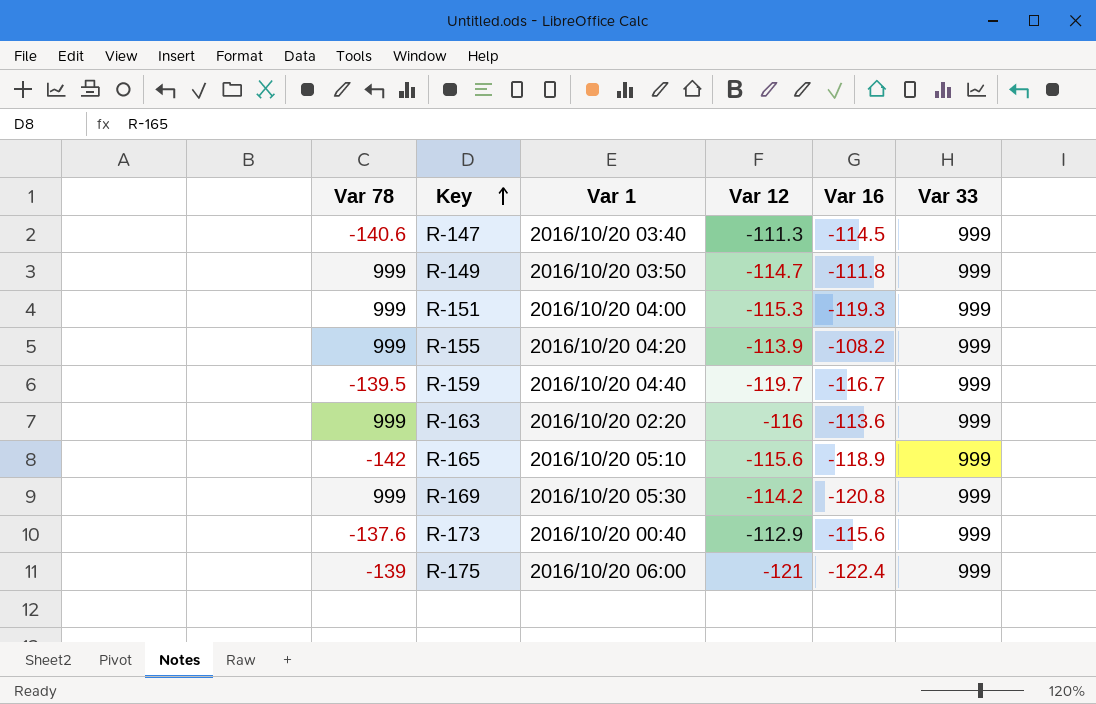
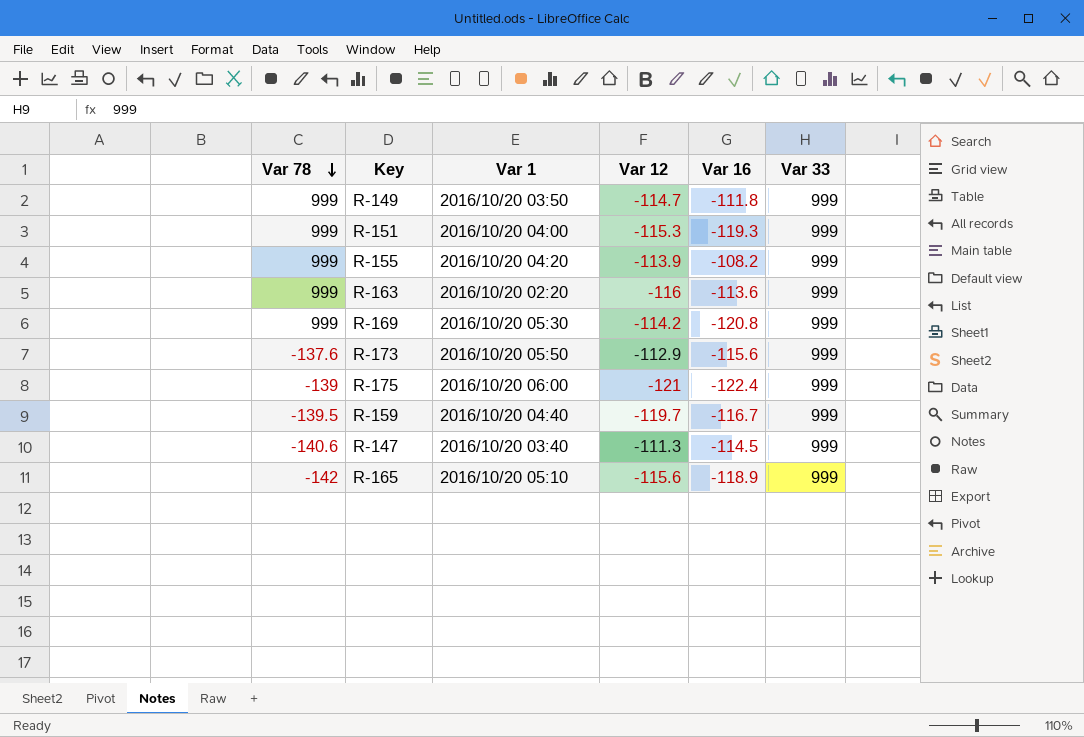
row order: Key ascending -> Var 78 descending
R-173 | Var 1: 2016/10/20 00:40 -> 2016/10/20 05:50

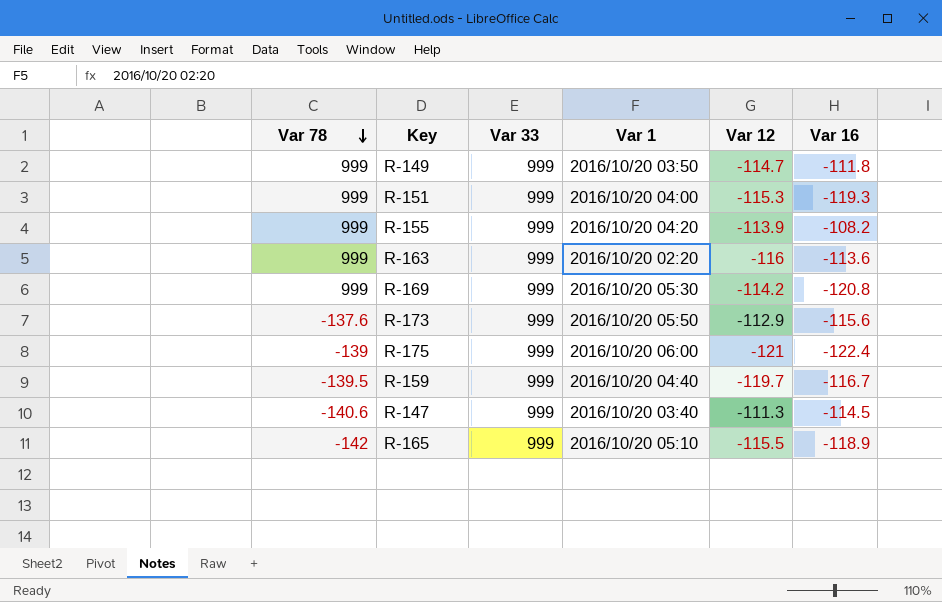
column Var 33 | position: 6 -> 3
R-165 | Var 12: -115.6 -> -115.5

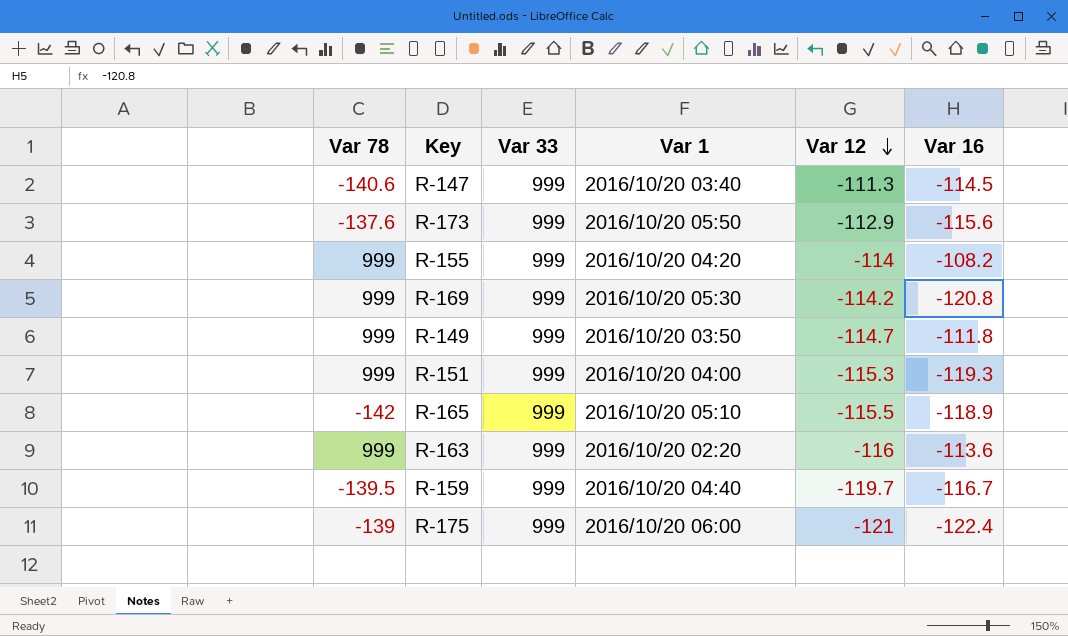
row order: Var 78 descending -> Var 12 descending
R-155 | Var 12: -113.9 -> -114

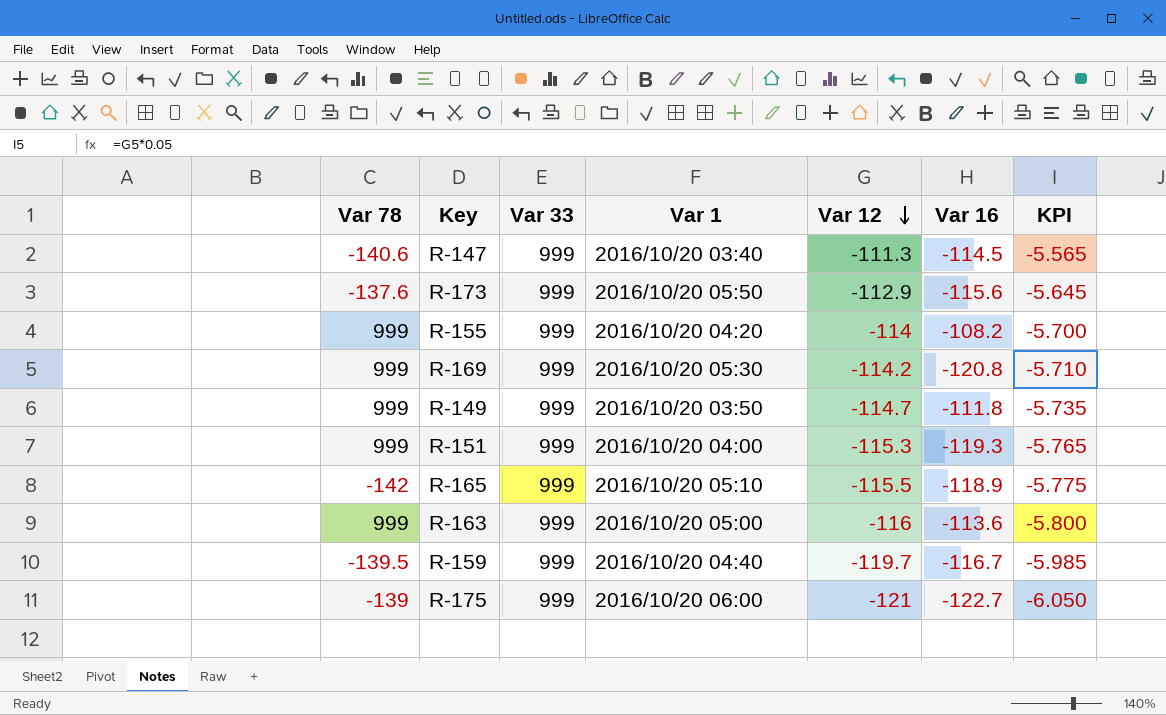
column KPI | formula: none -> [Var 12] * 0.05
R-163 | Var 1: 2016/10/20 02:20 -> 2016/10/20 05:00
R-175 | Var 16: -122.4 -> -122.7

